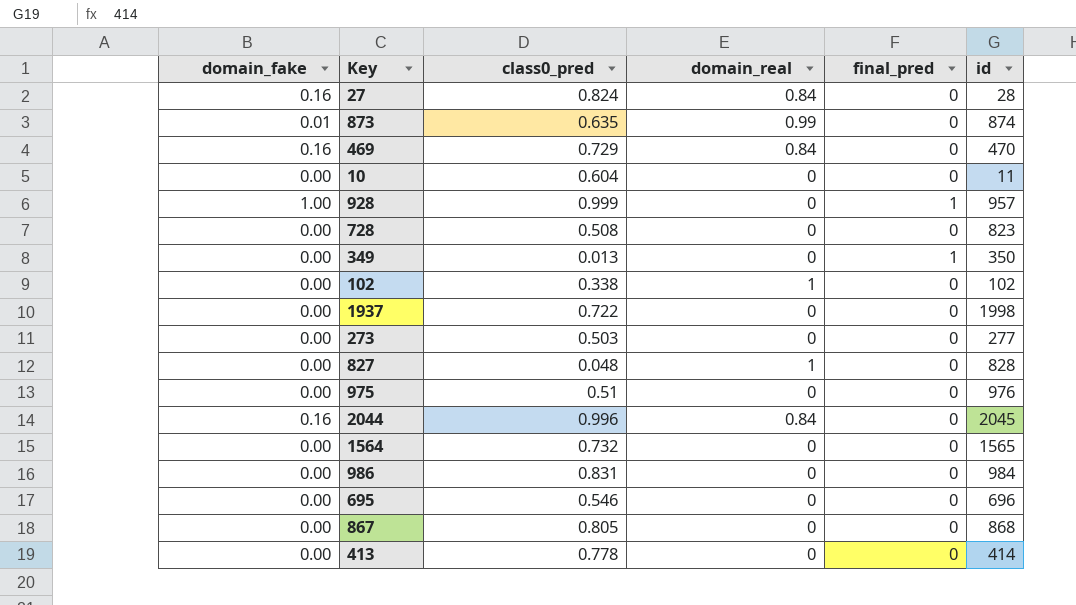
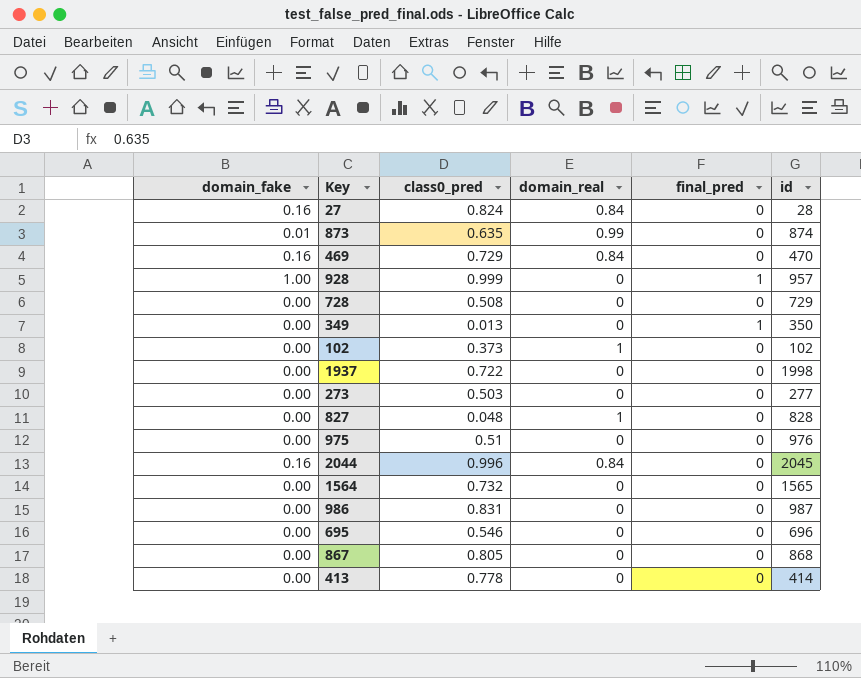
row 10: 0.00 | 0.604 | 0 | 0 | 11 -> none
728 | id: 823 -> 729
102 | class0_pred: 0.338 -> 0.373
986 | id: 984 -> 987

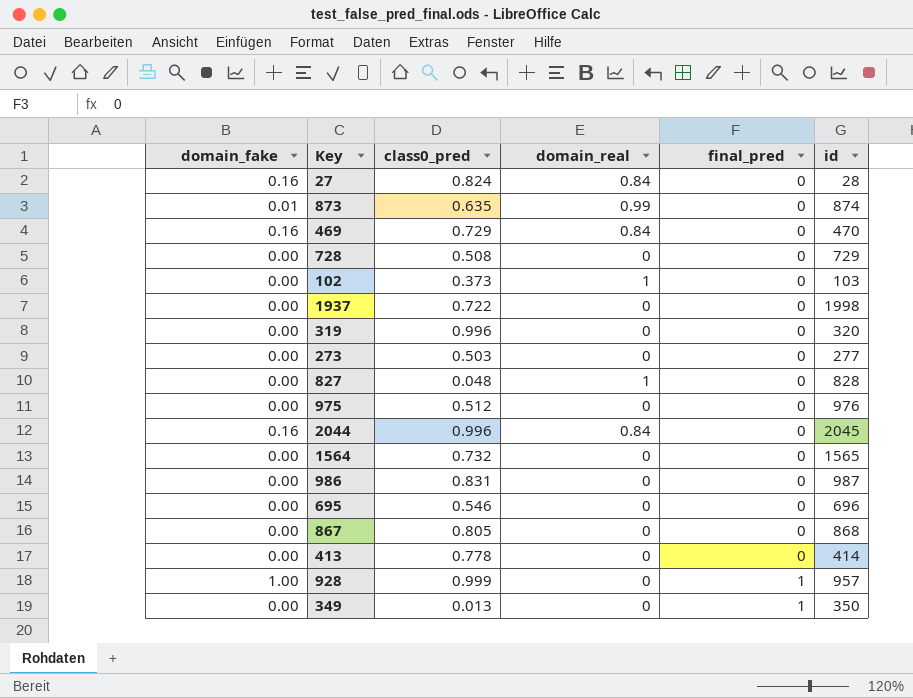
row order: none -> final_pred ascending
102 | id: 102 -> 103
row 319: none -> 0.00 | 0.996 | 0 | 0 | 320
975 | class0_pred: 0.51 -> 0.512

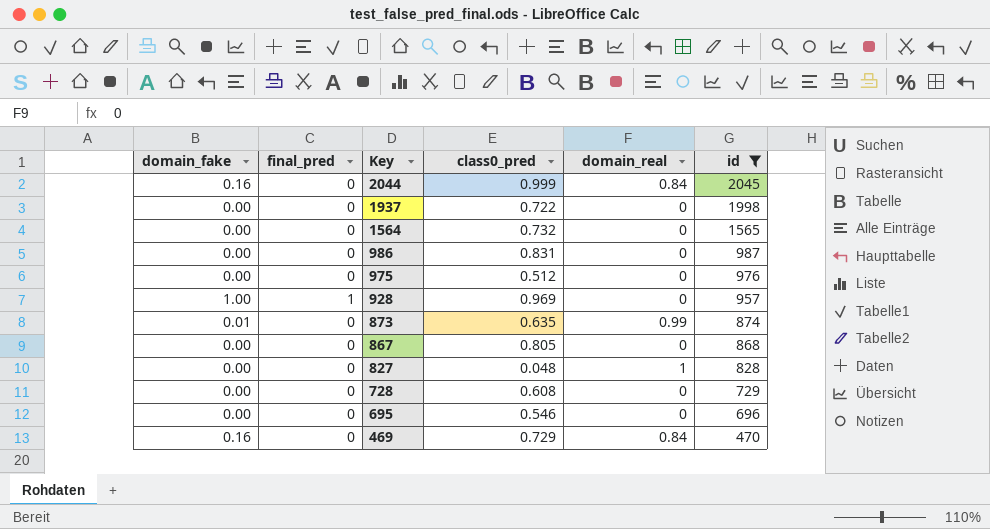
filter: none -> id >= 470
row order: final_pred ascending -> Key descending
column final_pred | position: 5 -> 2
2044 | class0_pred: 0.996 -> 0.999
928 | class0_pred: 0.999 -> 0.969
728 | class0_pred: 0.508 -> 0.608

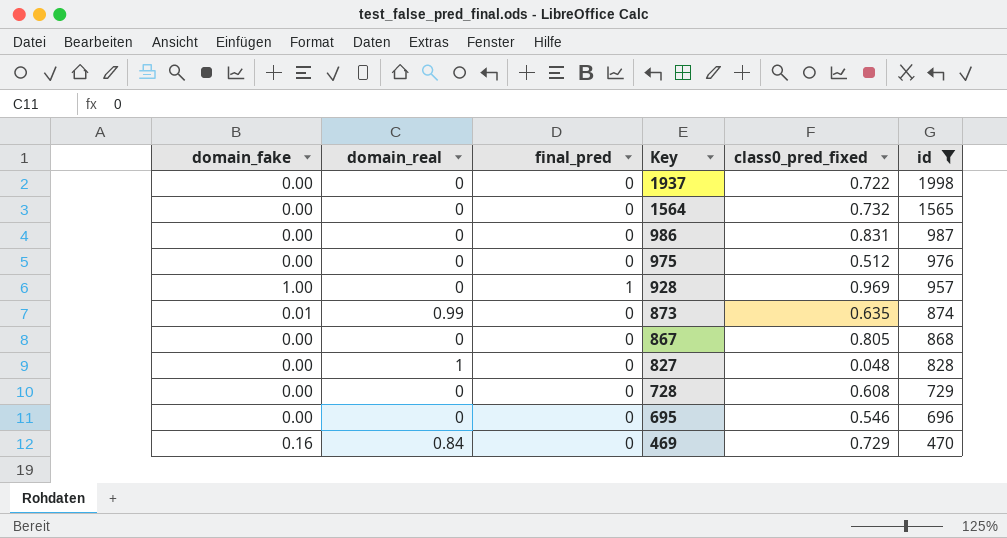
column domain_real | position: 5 -> 2
column name: class0_pred -> class0_pred_fixed
row 2044: 0.16 | 0 | 0.999 | 0.84 | 2045 -> none

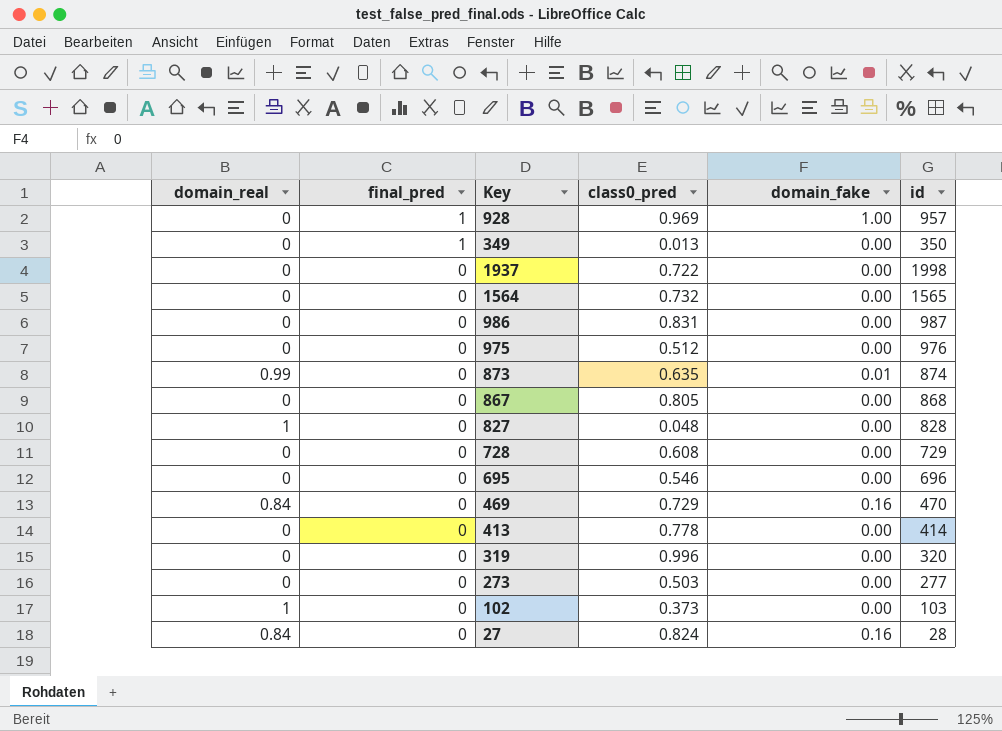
filter: id >= 470 -> none
row order: Key descending -> final_pred descending
column name: class0_pred_fixed -> class0_pred
column domain_fake | position: 1 -> 5

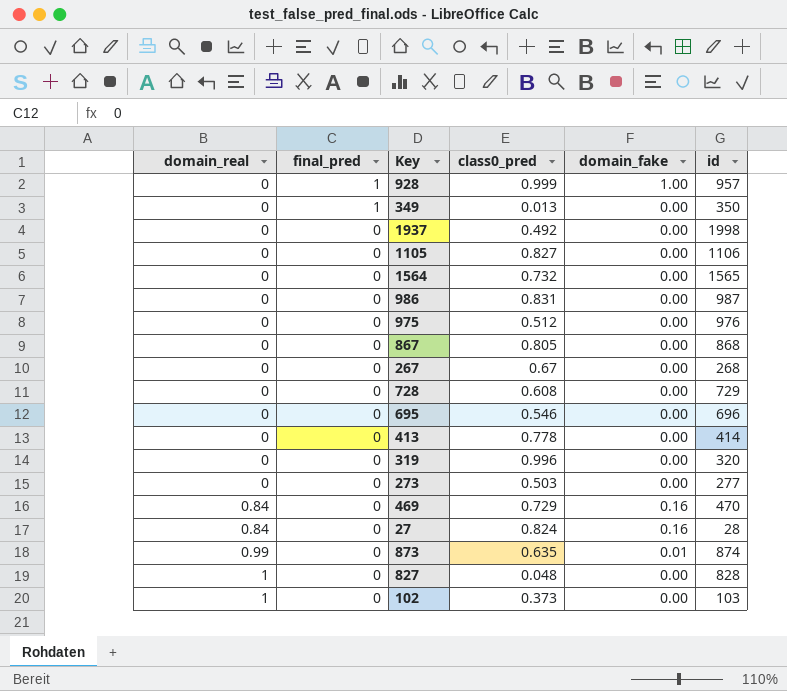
row order: final_pred descending -> domain_real ascending
928 | class0_pred: 0.969 -> 0.999
1937 | class0_pred: 0.722 -> 0.492
row 1105: none -> 0 | 0 | 0.827 | 0.00 | 1106
row 267: none -> 0 | 0 | 0.67 | 0.00 | 268

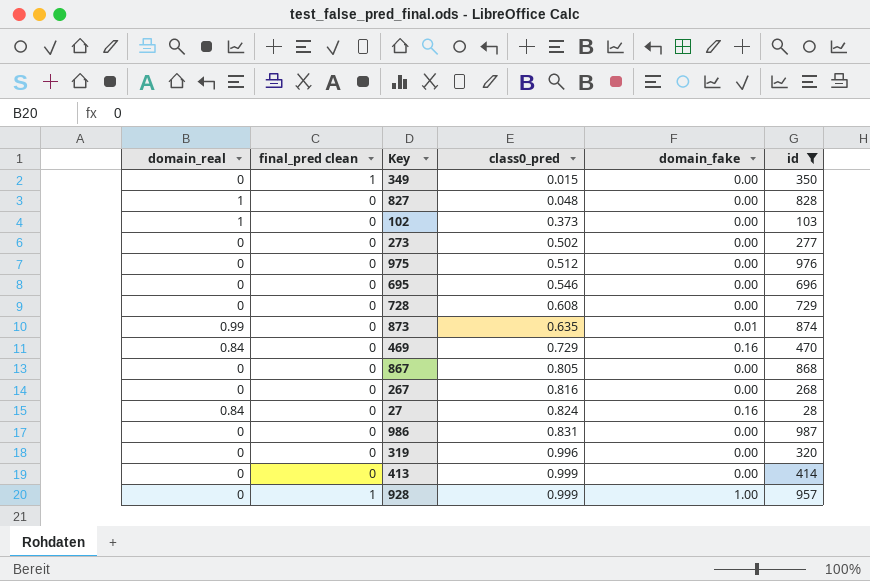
filter: none -> id <= 987
row order: domain_real ascending -> class0_pred ascending
column name: final_pred -> final_pred clean
349 | class0_pred: 0.013 -> 0.015
273 | class0_pred: 0.503 -> 0.502
267 | class0_pred: 0.67 -> 0.816
413 | class0_pred: 0.778 -> 0.999

